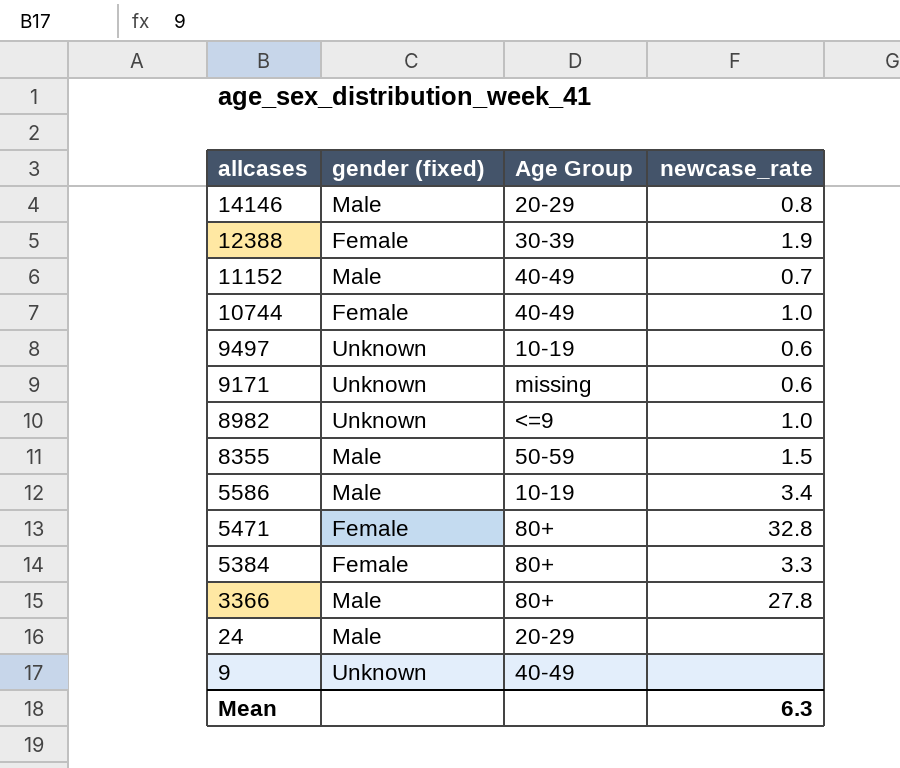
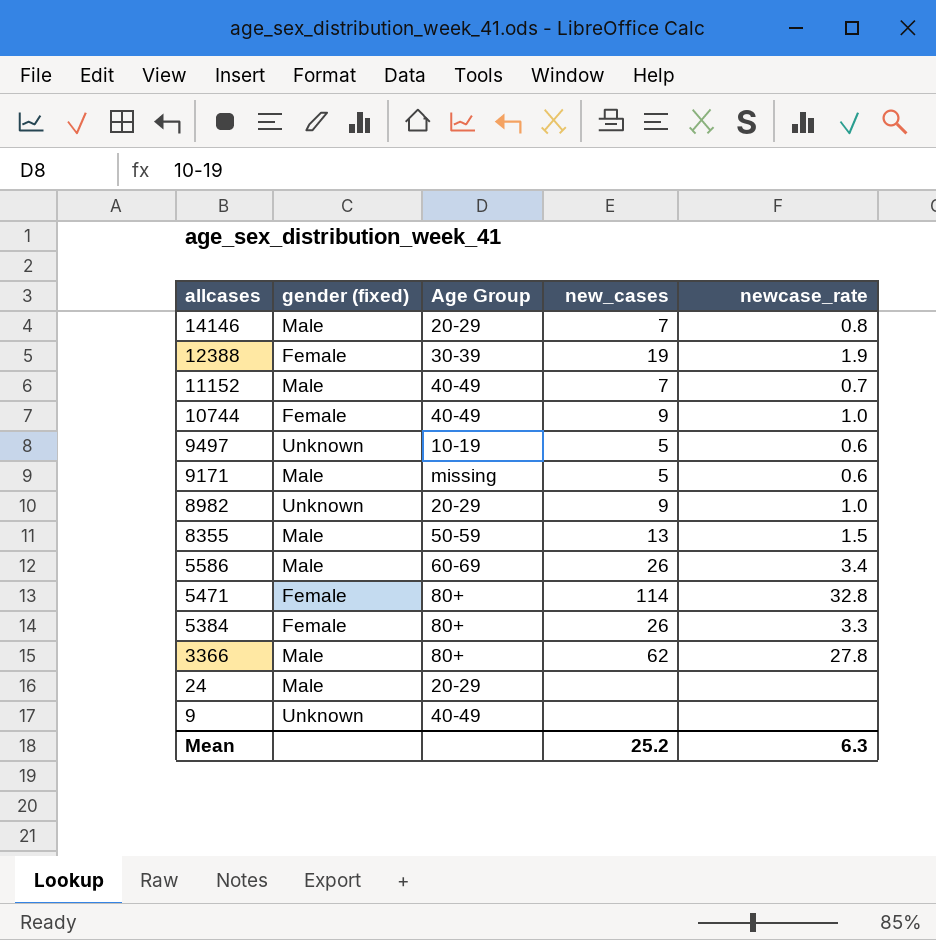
column new_cases | position: none -> 4
9171 | gender (fixed): Unknown -> Male
8982 | Age Group: <=9 -> 20-29
5586 | Age Group: 10-19 -> 60-69

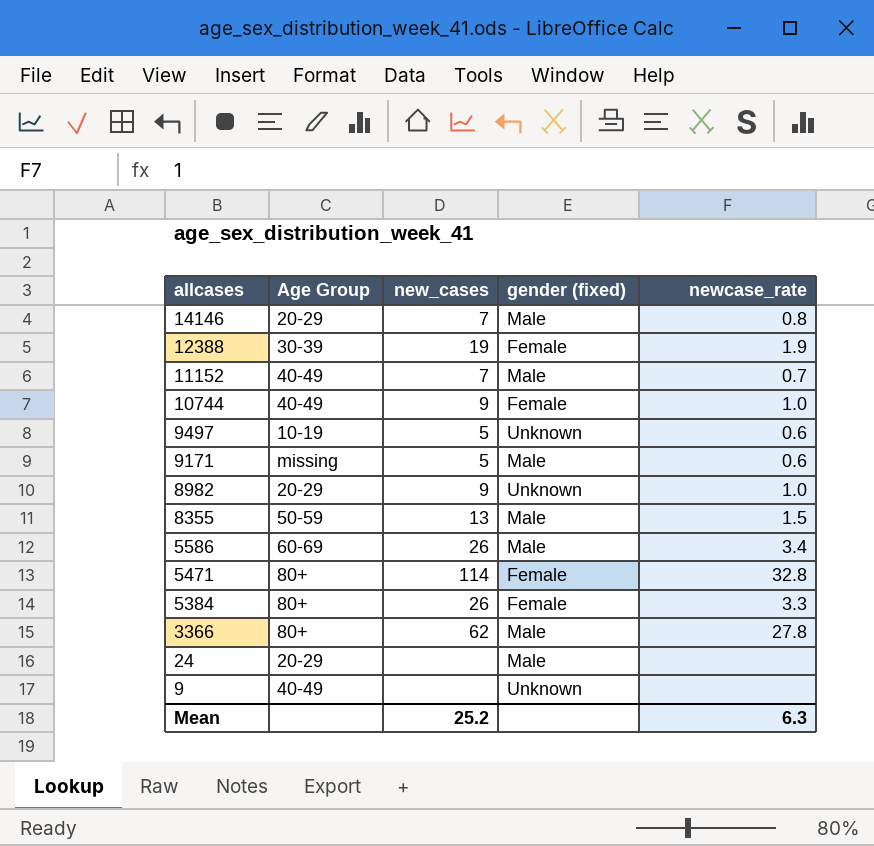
column gender (fixed) | position: 2 -> 4

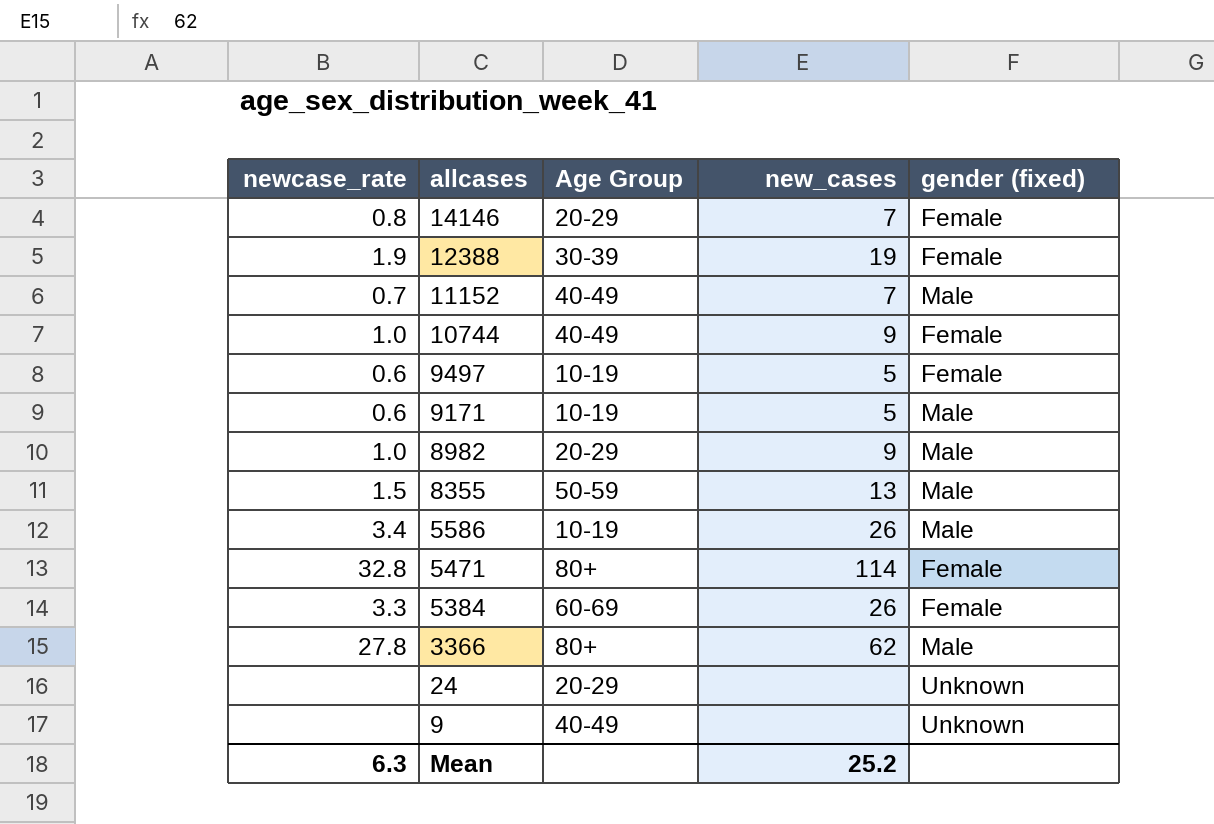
column newcase_rate | position: 5 -> 1
14146 | gender (fixed): Male -> Female
9497 | gender (fixed): Unknown -> Female
9171 | Age Group: missing -> 10-19
8982 | gender (fixed): Unknown -> Male
5586 | Age Group: 60-69 -> 10-19
5384 | Age Group: 80+ -> 60-69
24 | gender (fixed): Male -> Unknown

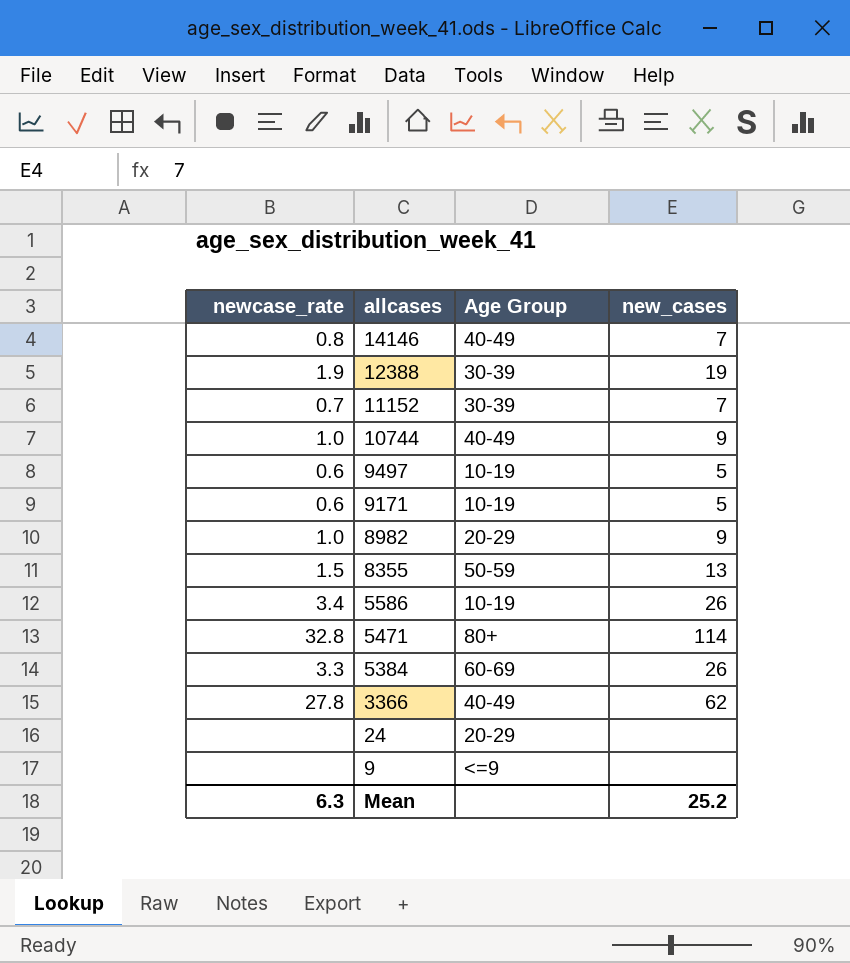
column gender (fixed) | position: 5 -> none
14146 | Age Group: 20-29 -> 40-49
11152 | Age Group: 40-49 -> 30-39
3366 | Age Group: 80+ -> 40-49
9 | Age Group: 40-49 -> <=9

